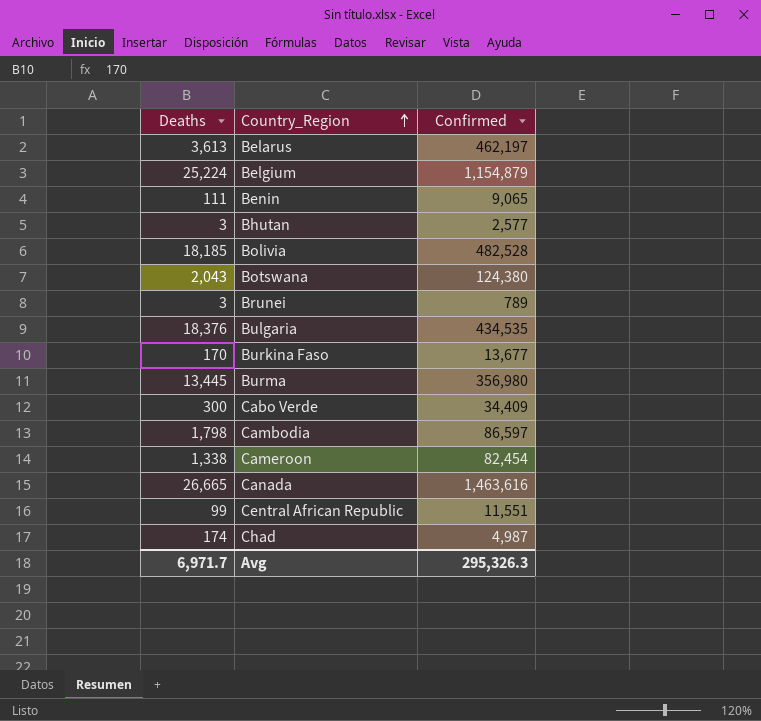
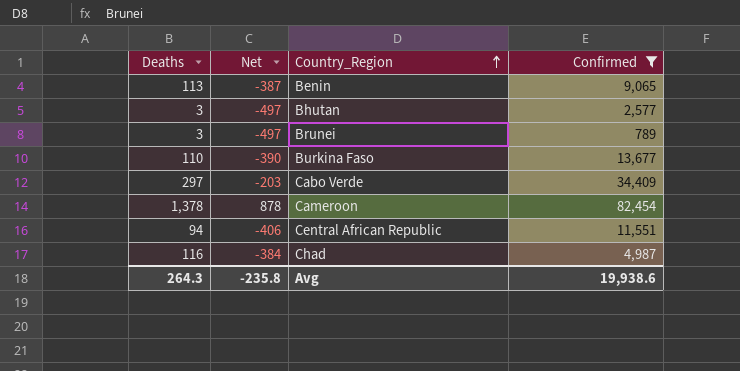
filter: none -> Confirmed <= 82,454
column Net | formula: none -> [Deaths] - 500
Benin | Deaths: 111 -> 113
Burkina Faso | Deaths: 170 -> 110
Cabo Verde | Deaths: 300 -> 297
Cameroon | Deaths: 1,338 -> 1,378
Central African Republic | Deaths: 99 -> 94
Chad | Deaths: 174 -> 116
Avg | Deaths: 6,971.7 -> 264.3
Avg | Confirmed: 295,326.3 -> 19,938.6

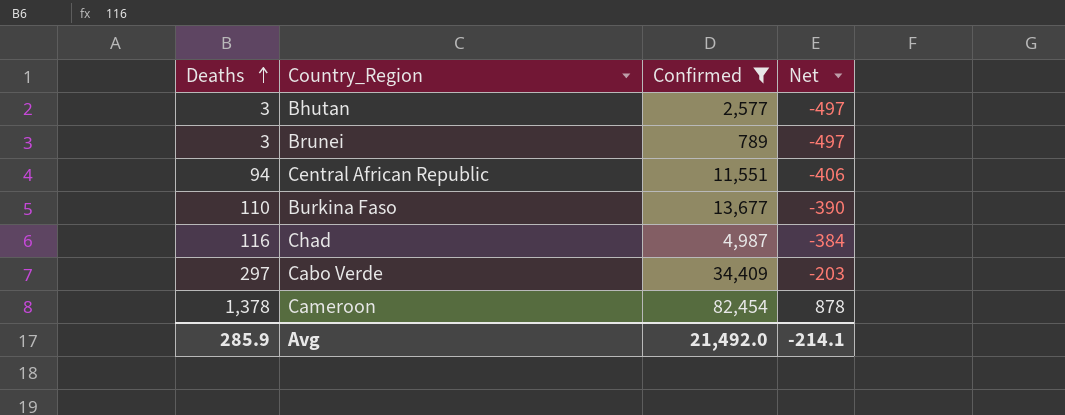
row order: Country_Region ascending -> Deaths ascending
column Net | position: 2 -> 4
row Benin: 113 | -387 | 9,065 -> none
Avg | Deaths: 264.3 -> 285.9
Avg | Confirmed: 19,938.6 -> 21,492.0
Avg | Net: -235.8 -> -214.1

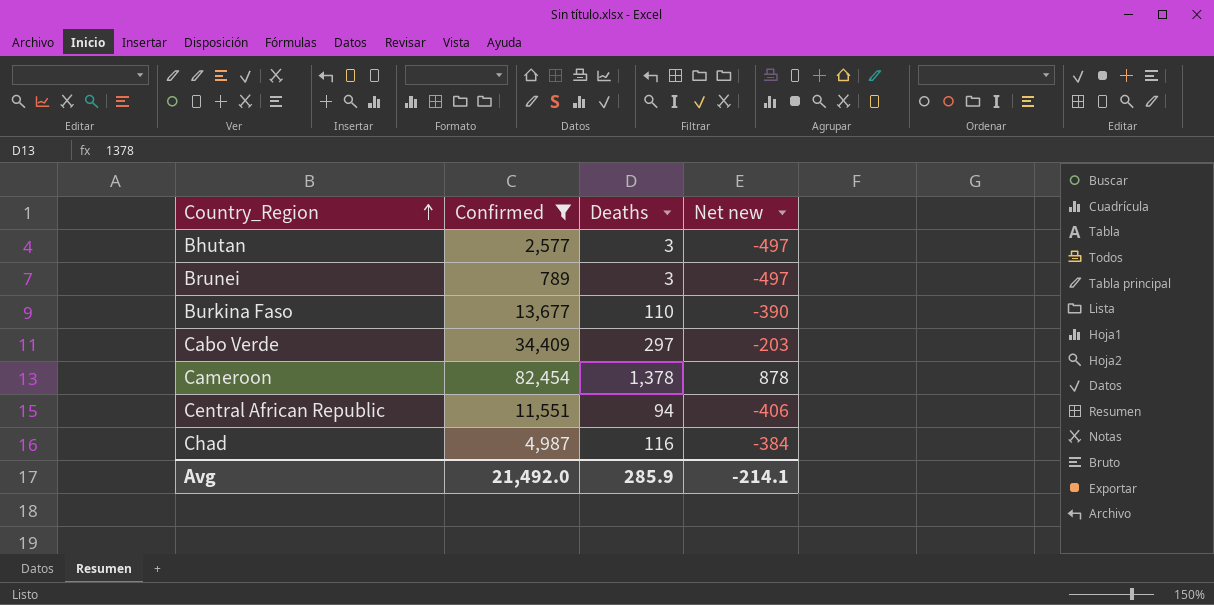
row order: Deaths ascending -> Country_Region ascending
column Deaths | position: 1 -> 3
column name: Net -> Net new

